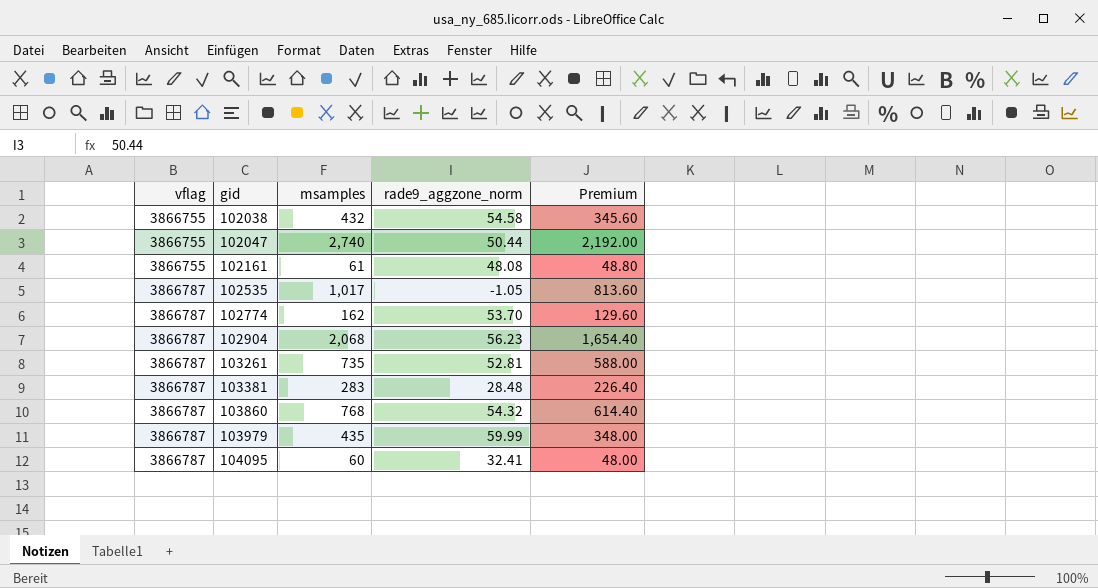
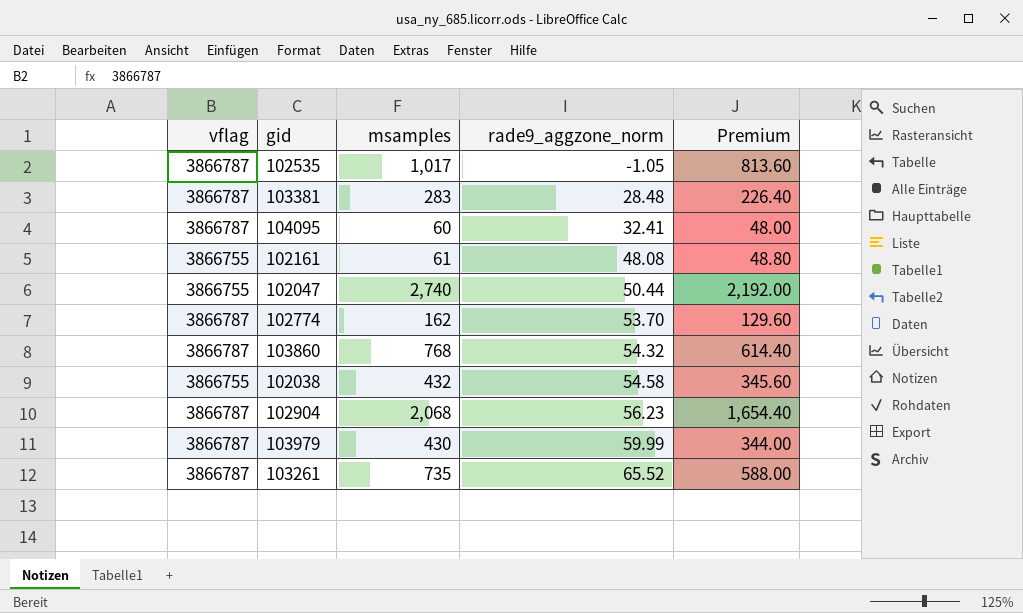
row order: vflag ascending -> rade9_aggzone_norm ascending
103979 | msamples: 435 -> 430
103979 | Premium: 348.00 -> 344.00
103261 | rade9_aggzone_norm: 52.81 -> 65.52

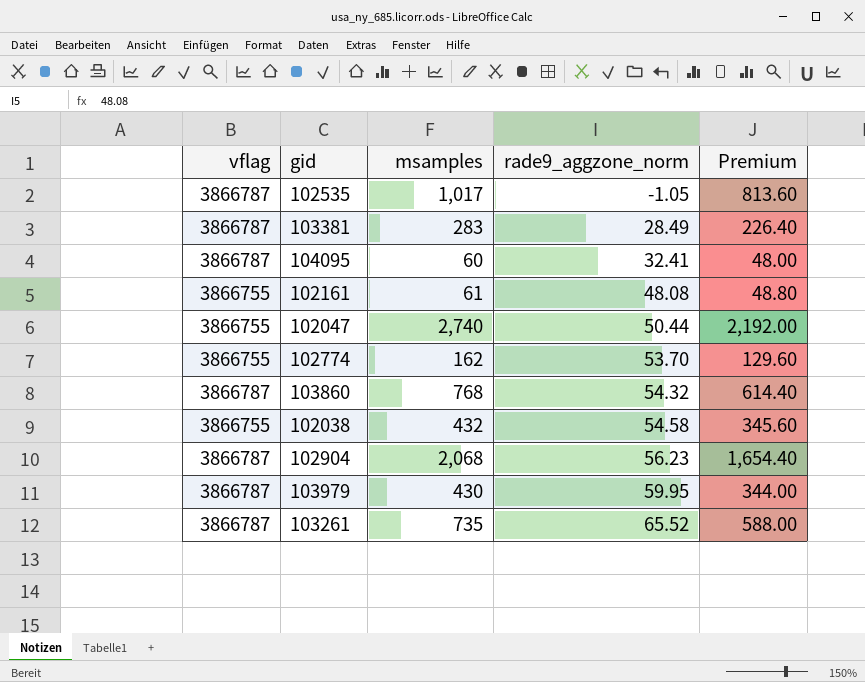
103381 | rade9_aggzone_norm: 28.48 -> 28.49
102774 | vflag: 3866787 -> 3866755
103979 | rade9_aggzone_norm: 59.99 -> 59.95

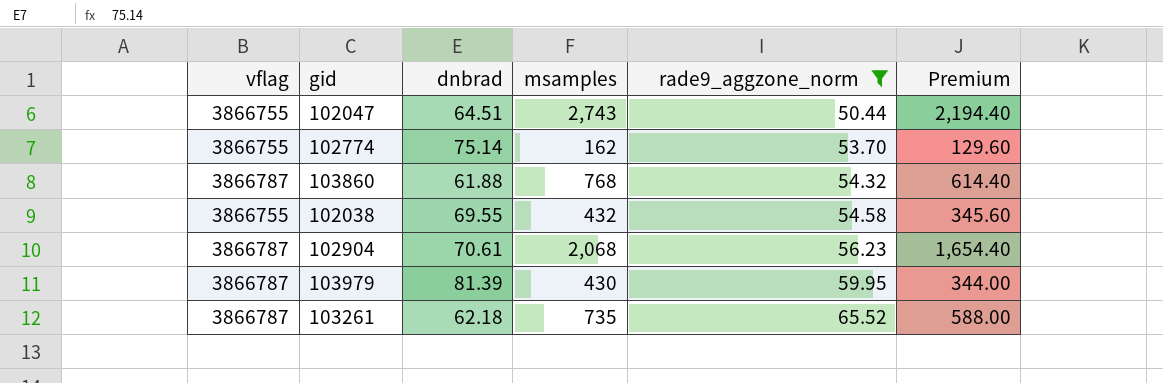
filter: none -> rade9_aggzone_norm >= 50.44
column dnbrad | position: none -> 3
102047 | msamples: 2,740 -> 2,743
102047 | Premium: 2,192.00 -> 2,194.40

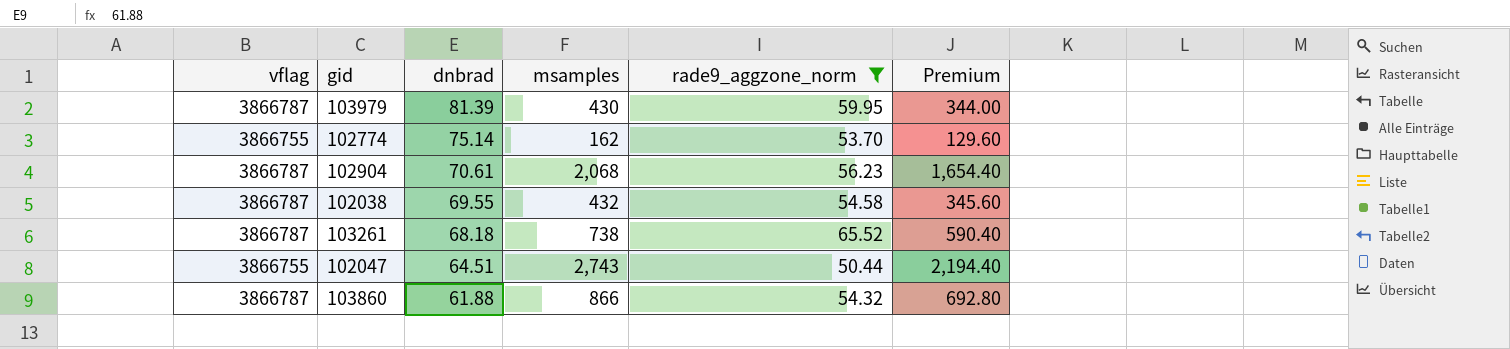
row order: rade9_aggzone_norm ascending -> dnbrad descending
102038 | vflag: 3866755 -> 3866787
103261 | dnbrad: 62.18 -> 68.18
103261 | msamples: 735 -> 738
103261 | Premium: 588.00 -> 590.40
103860 | msamples: 768 -> 866
103860 | Premium: 614.40 -> 692.80

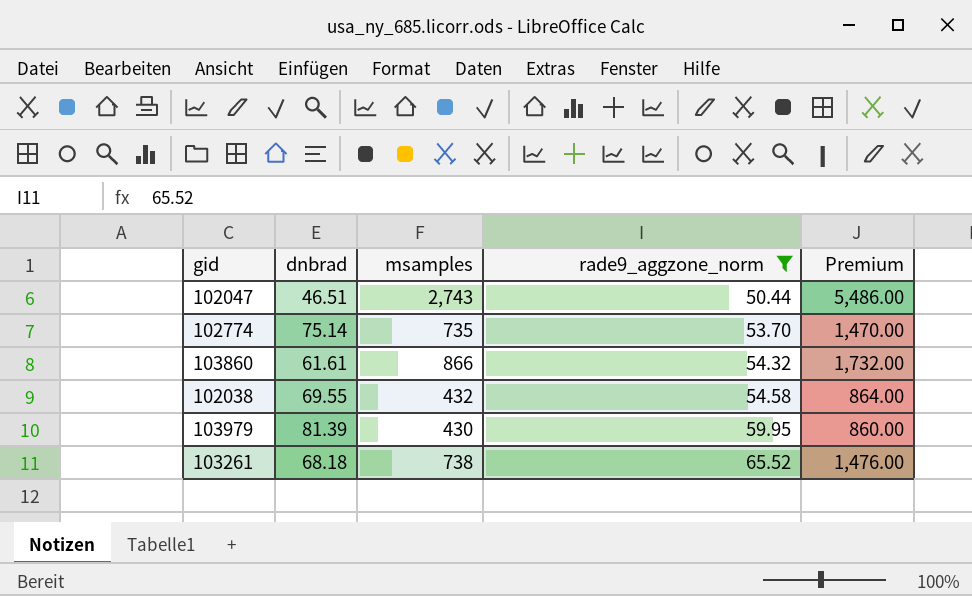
row order: dnbrad descending -> rade9_aggzone_norm ascending
column vflag | position: 1 -> none
column Premium | formula: [msamples] * 0.8 -> [msamples] * 2
row 102904: 3866787 | 70.61 | 2,068 | 56.23 | 1,654.40 -> none
102047 | dnbrad: 64.51 -> 46.51
102774 | msamples: 162 -> 735
103860 | dnbrad: 61.88 -> 61.61

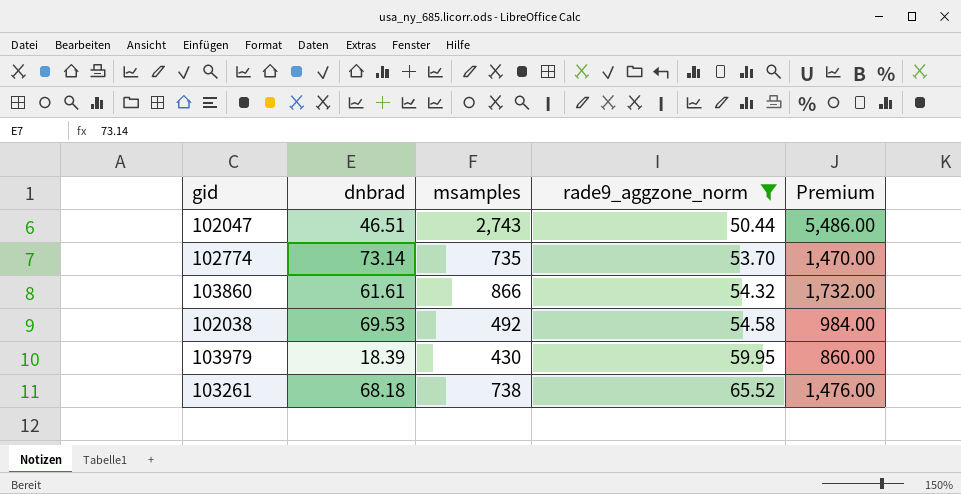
102774 | dnbrad: 75.14 -> 73.14
102038 | dnbrad: 69.55 -> 69.53
102038 | msamples: 432 -> 492
102038 | Premium: 864.00 -> 984.00
103979 | dnbrad: 81.39 -> 18.39

